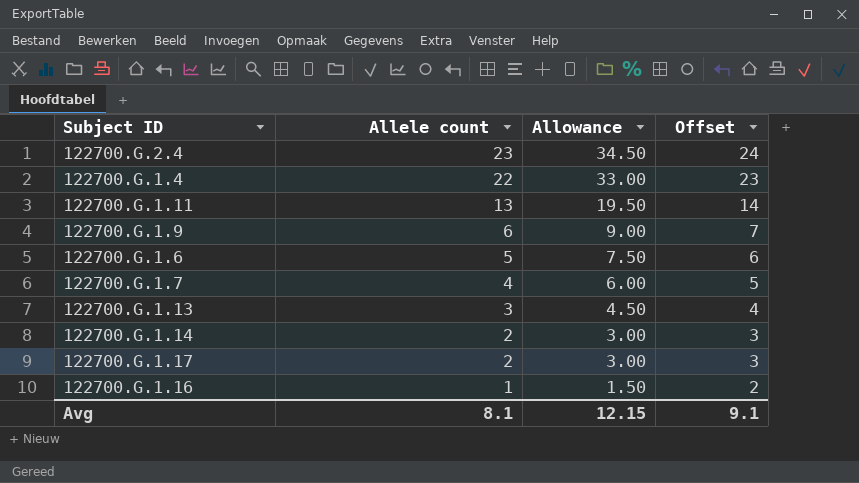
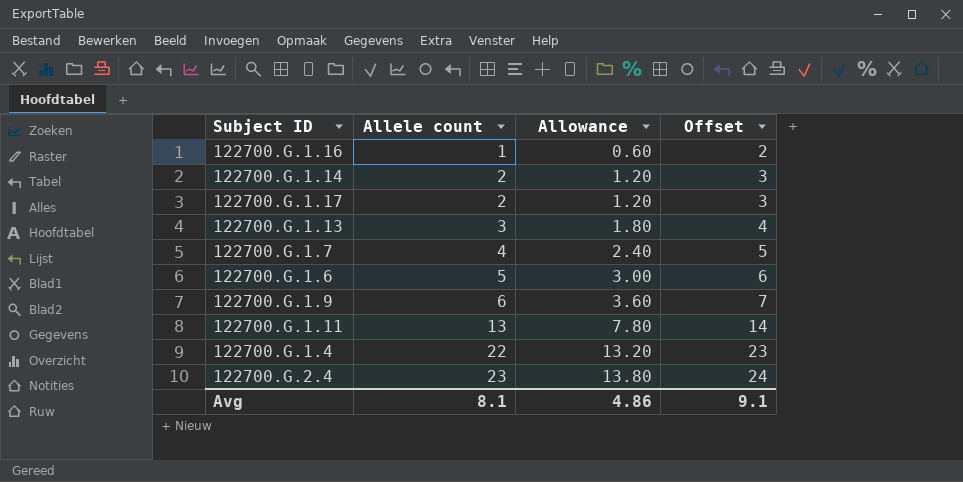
row order: Allele count descending -> Allele count ascending
column Allowance | formula: [Allele count] * 1.5 -> [Allele count] * 0.6
Avg | Allowance: 12.15 -> 4.86

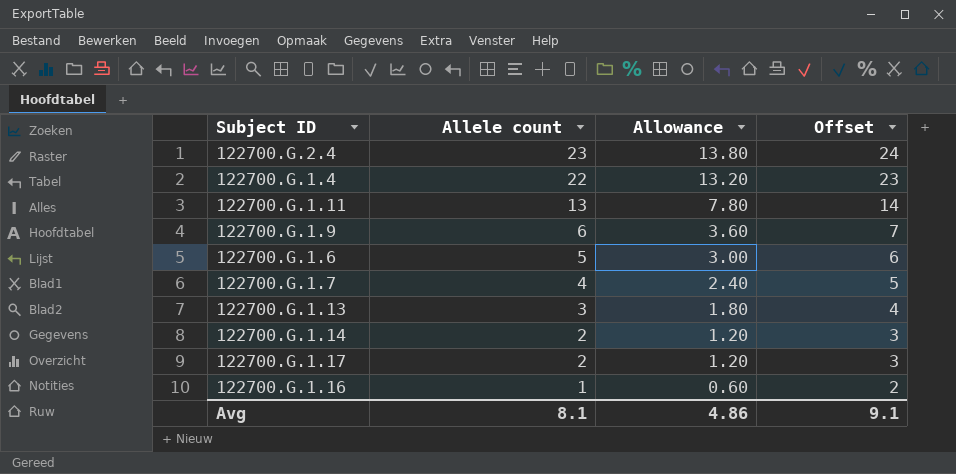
row order: Allele count ascending -> Allele count descending

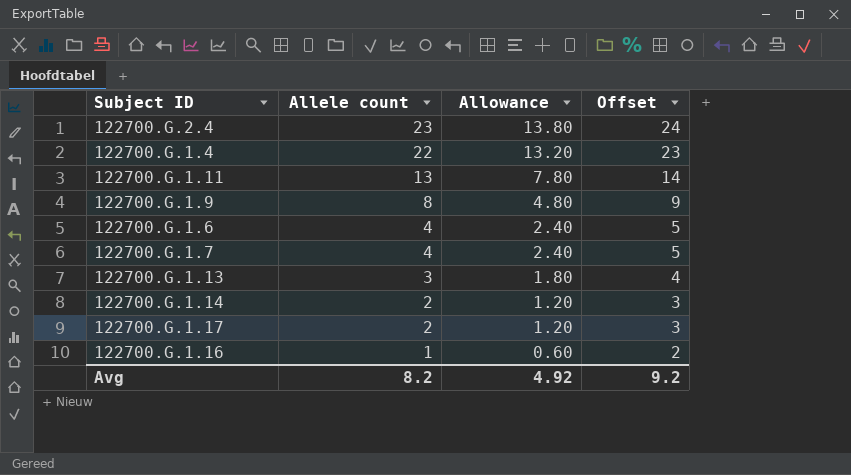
122700.G.1.9 | Allele count: 6 -> 8
122700.G.1.9 | Allowance: 3.60 -> 4.80
122700.G.1.9 | Offset: 7 -> 9
122700.G.1.6 | Allele count: 5 -> 4
122700.G.1.6 | Allowance: 3.00 -> 2.40
122700.G.1.6 | Offset: 6 -> 5
Avg | Allele count: 8.1 -> 8.2
Avg | Allowance: 4.86 -> 4.92
Avg | Offset: 9.1 -> 9.2

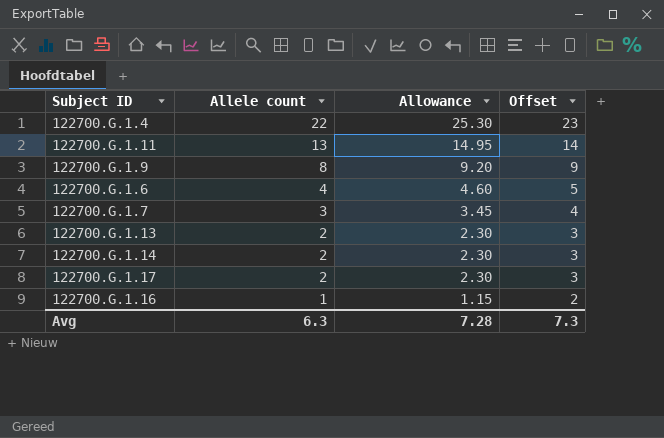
column Allowance | formula: [Allele count] * 0.6 -> [Allele count] * 1.15
row 122700.G.2.4: 23 | 13.80 | 24 -> none
122700.G.1.7 | Allele count: 4 -> 3
122700.G.1.7 | Offset: 5 -> 4
122700.G.1.13 | Allele count: 3 -> 2
122700.G.1.13 | Offset: 4 -> 3
Avg | Allele count: 8.2 -> 6.3
Avg | Allowance: 4.92 -> 7.28
Avg | Offset: 9.2 -> 7.3

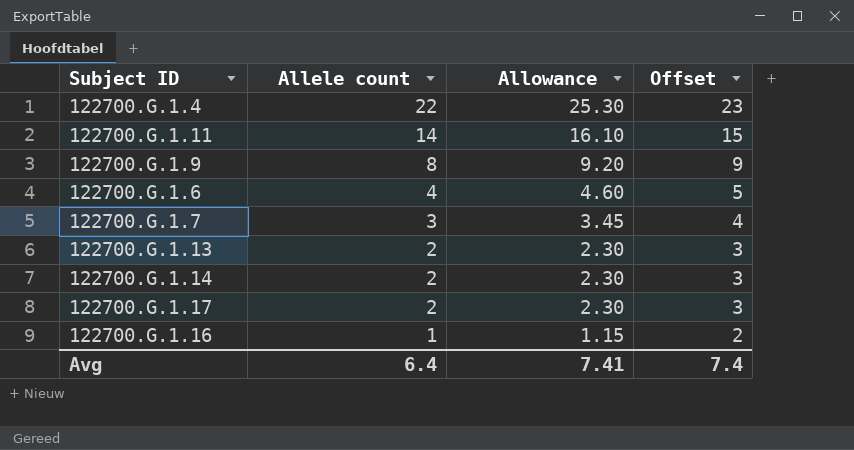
122700.G.1.11 | Allele count: 13 -> 14
122700.G.1.11 | Allowance: 14.95 -> 16.10
122700.G.1.11 | Offset: 14 -> 15
Avg | Allele count: 6.3 -> 6.4
Avg | Allowance: 7.28 -> 7.41
Avg | Offset: 7.3 -> 7.4

